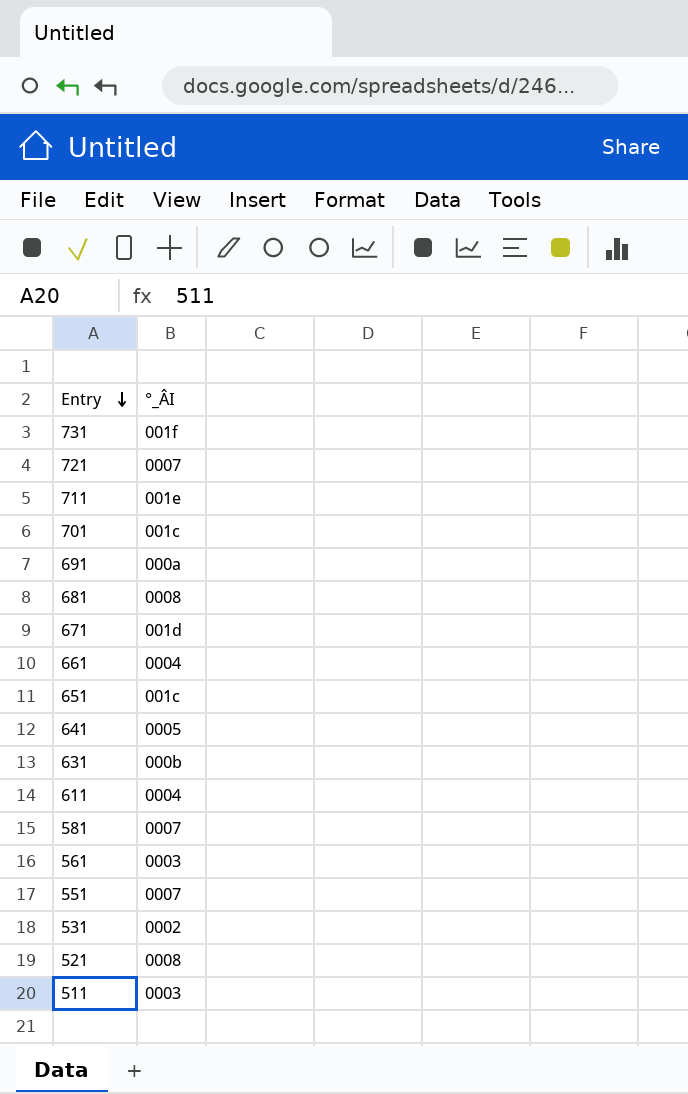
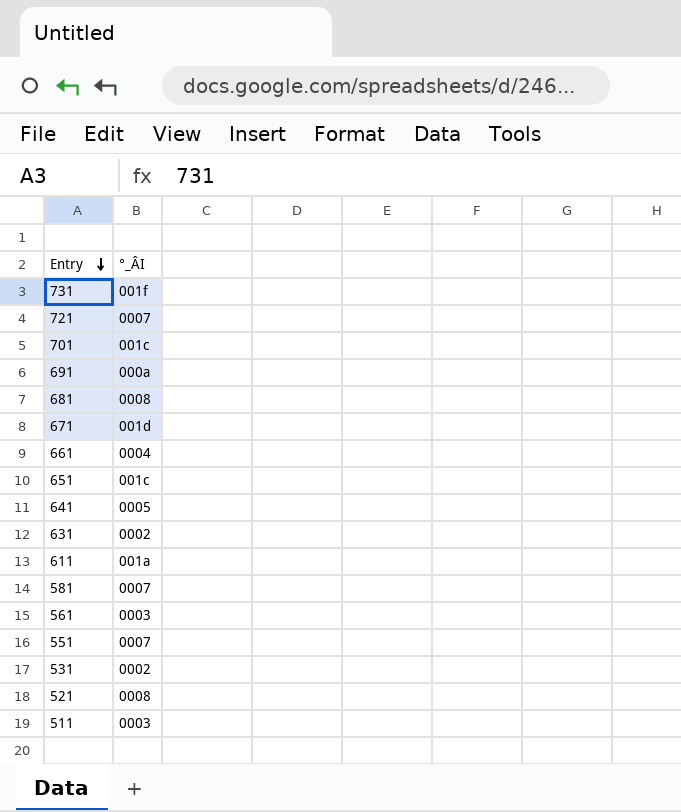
row 711: 001e -> none
631 | °_ÂI: 000b -> 0002
611 | °_ÂI: 0004 -> 001a

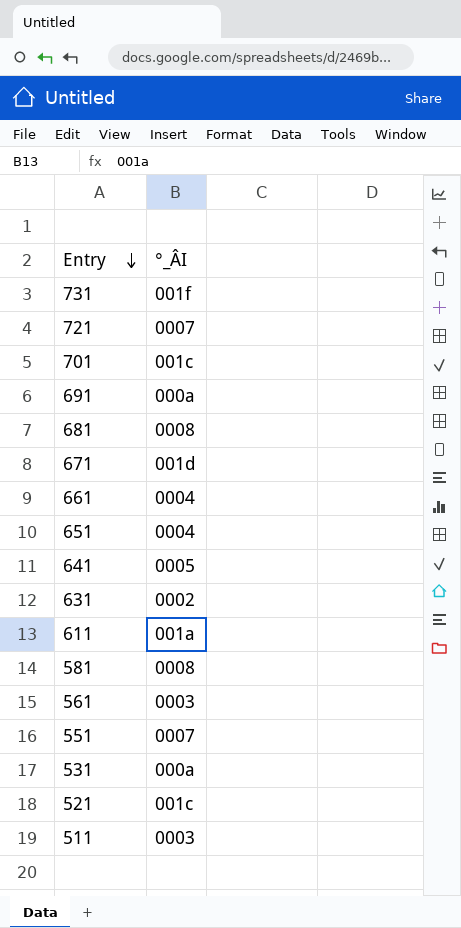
651 | °_ÂI: 001c -> 0004
581 | °_ÂI: 0007 -> 0008
531 | °_ÂI: 0002 -> 000a
521 | °_ÂI: 0008 -> 001c

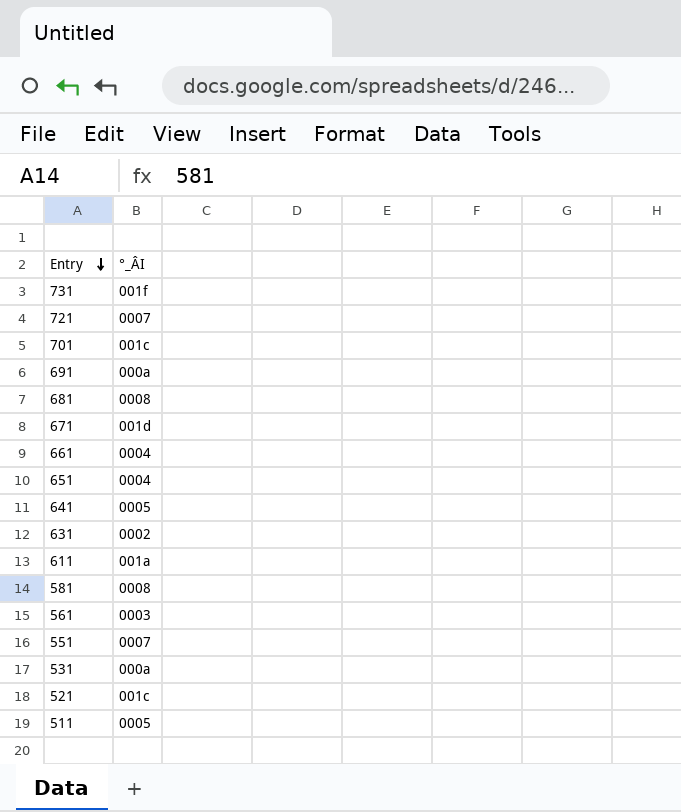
511 | °_ÂI: 0003 -> 0005

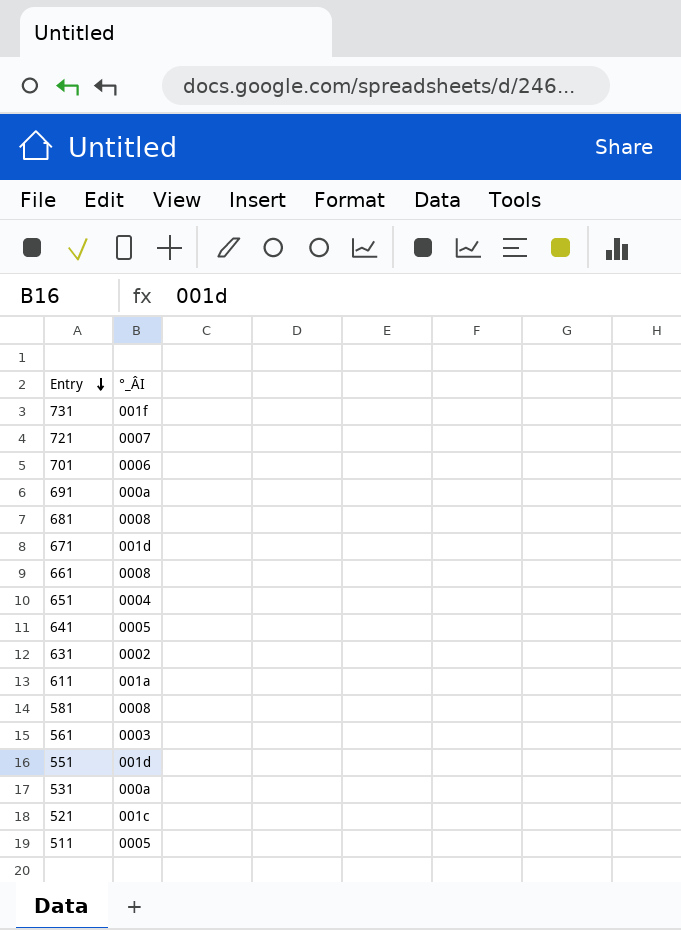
701 | °_ÂI: 001c -> 0006
661 | °_ÂI: 0004 -> 0008
551 | °_ÂI: 0007 -> 001d

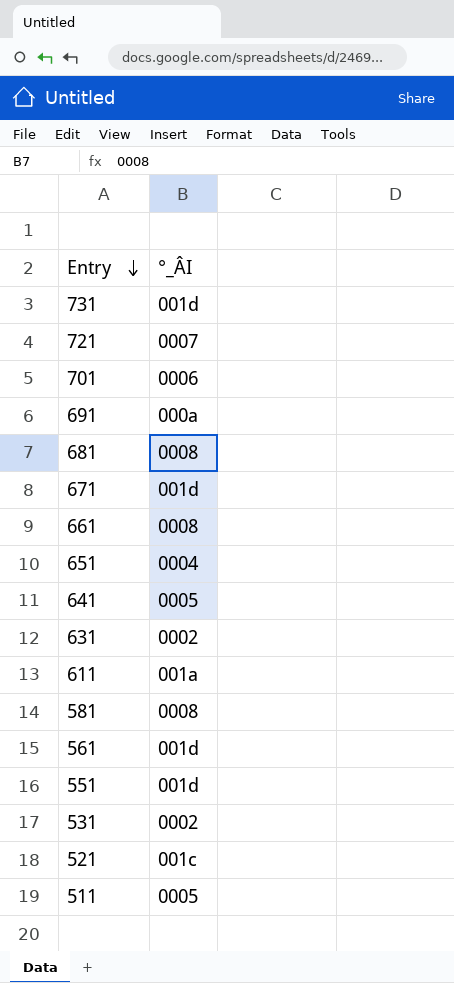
731 | °_ÂI: 001f -> 001d
561 | °_ÂI: 0003 -> 001d
531 | °_ÂI: 000a -> 0002

